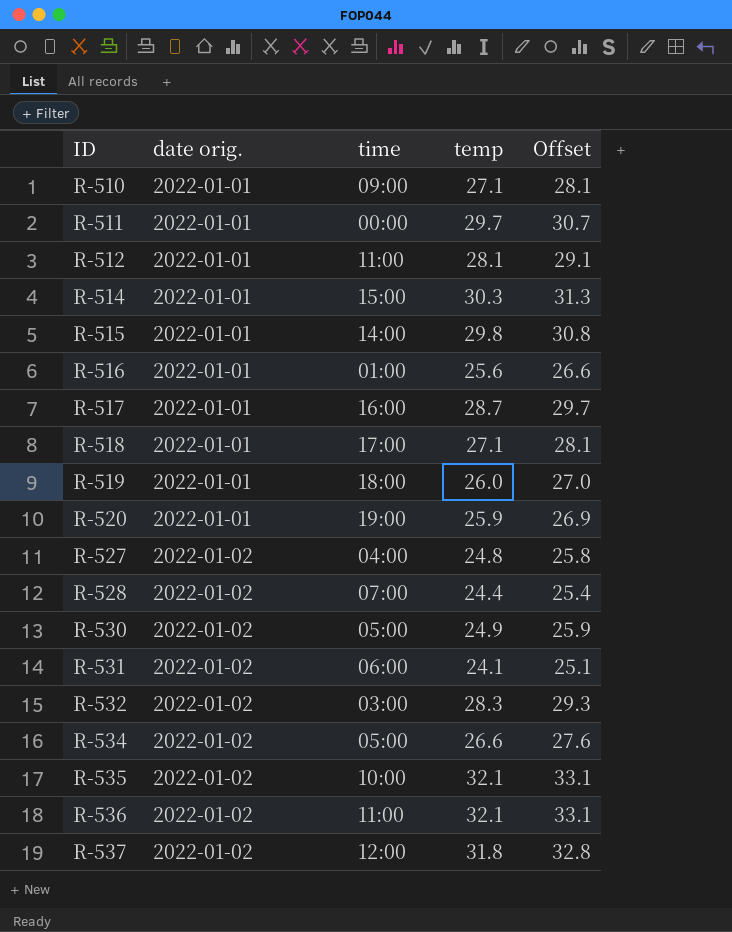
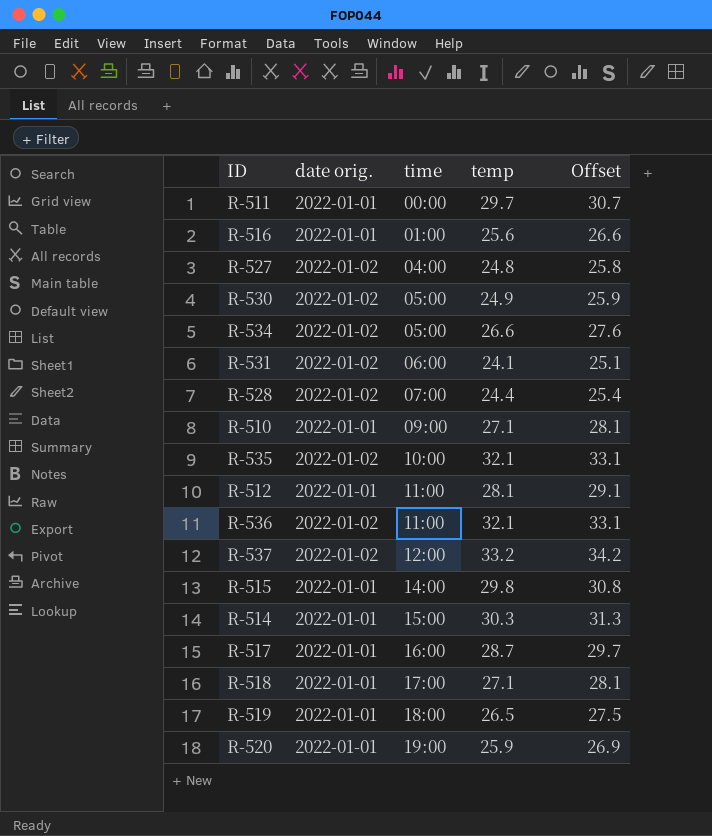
row order: ID ascending -> time ascending
row R-532: 2022-01-02 | 03:00 | 28.3 | 29.3 -> none
R-537 | temp: 31.8 -> 33.2
R-537 | Offset: 32.8 -> 34.2
R-519 | temp: 26.0 -> 26.5
R-519 | Offset: 27.0 -> 27.5

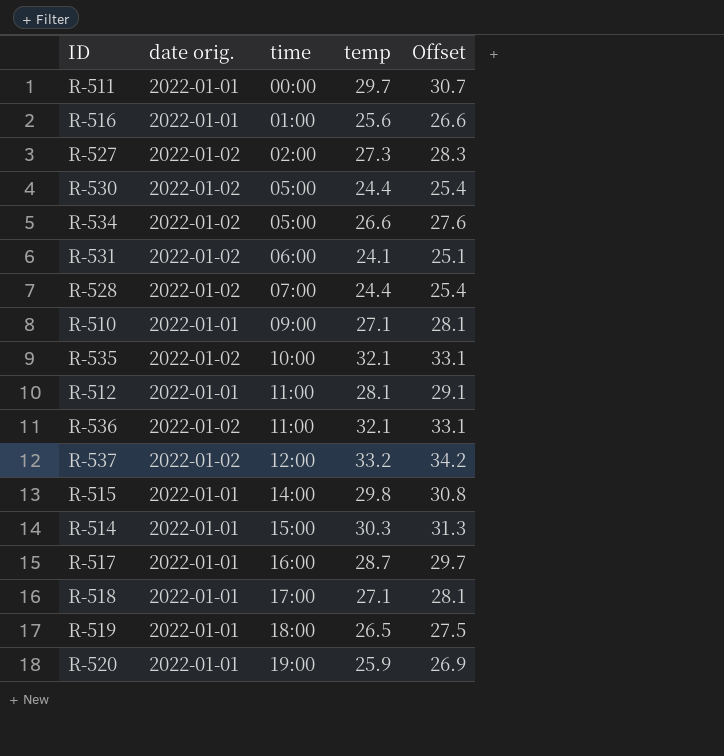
R-527 | time: 04:00 -> 02:00
R-527 | temp: 24.8 -> 27.3
R-527 | Offset: 25.8 -> 28.3
R-530 | temp: 24.9 -> 24.4
R-530 | Offset: 25.9 -> 25.4

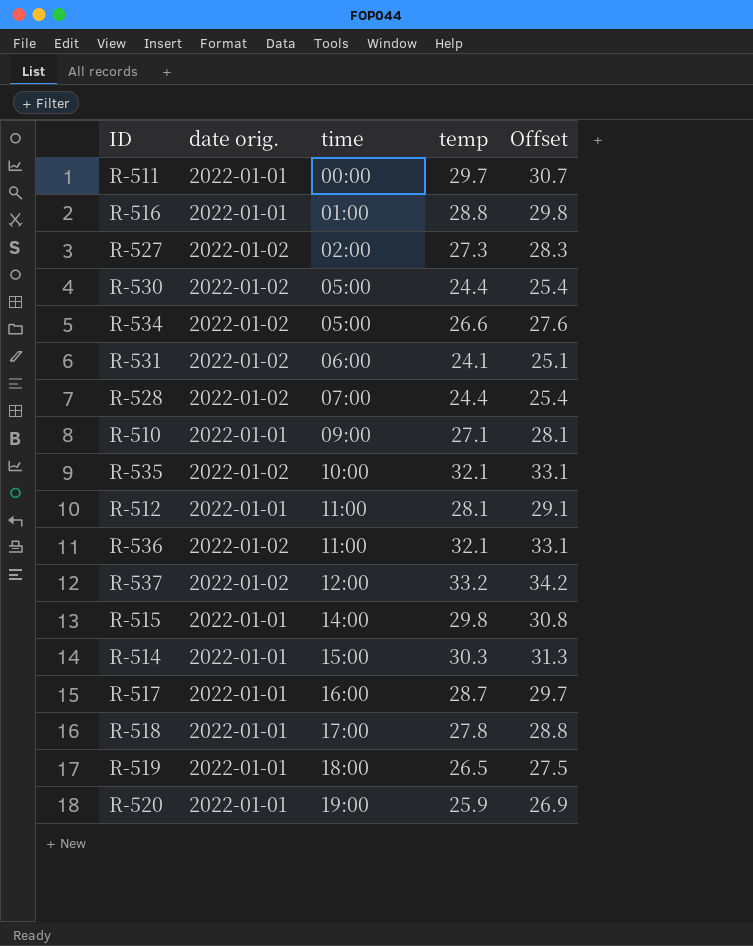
R-516 | temp: 25.6 -> 28.8
R-516 | Offset: 26.6 -> 29.8
R-518 | temp: 27.1 -> 27.8
R-518 | Offset: 28.1 -> 28.8

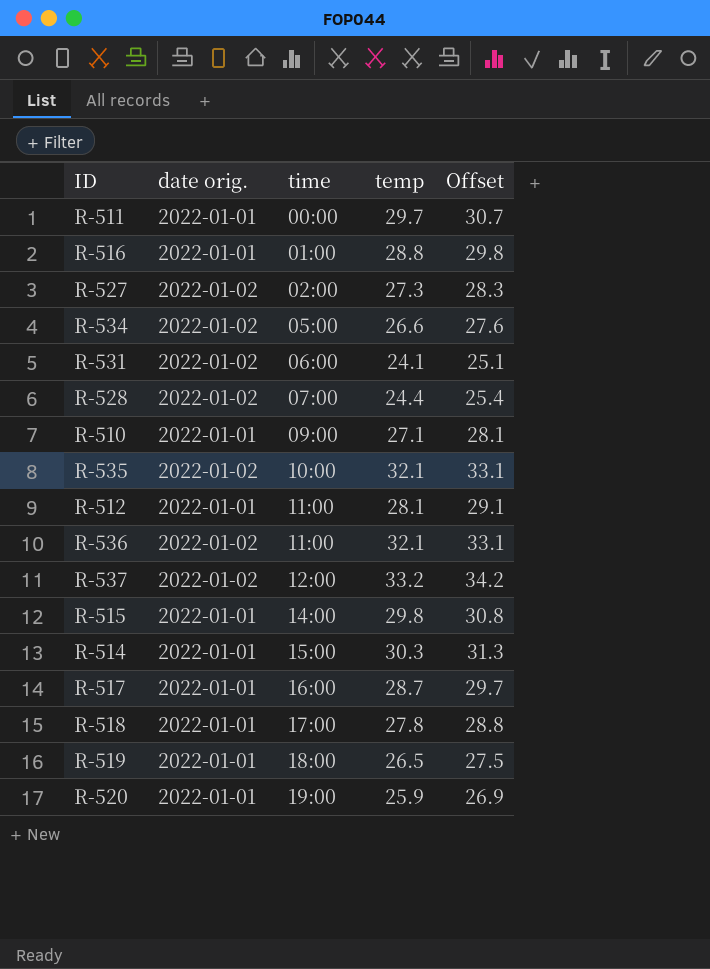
row R-530: 2022-01-02 | 05:00 | 24.4 | 25.4 -> none

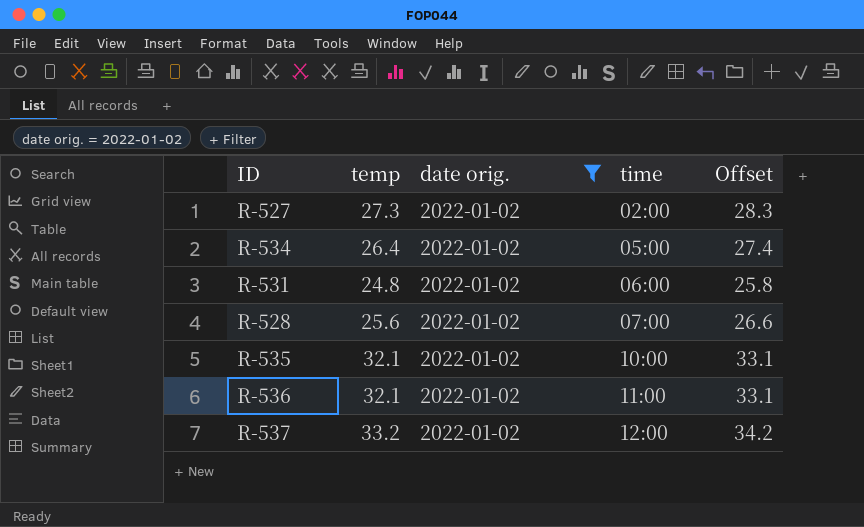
filter: none -> date orig. = 2022-01-02
column temp | position: 4 -> 2
R-534 | temp: 26.6 -> 26.4
R-534 | Offset: 27.6 -> 27.4
R-531 | temp: 24.1 -> 24.8
R-531 | Offset: 25.1 -> 25.8
R-528 | temp: 24.4 -> 25.6
R-528 | Offset: 25.4 -> 26.6

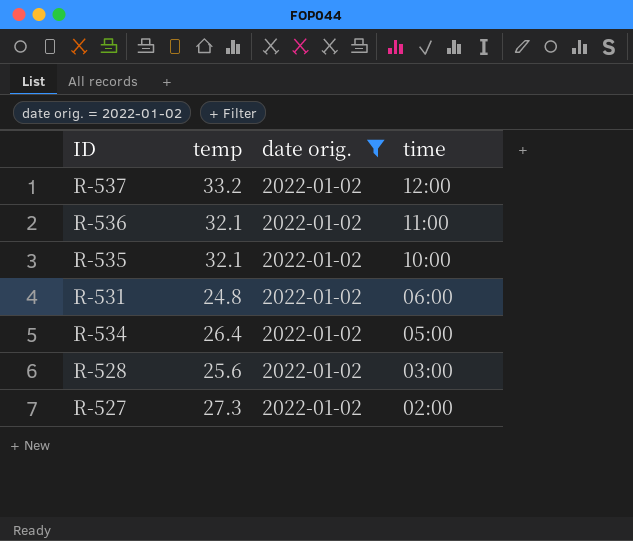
row order: time ascending -> time descending
column Offset | formula: [temp] + 1 -> none
R-528 | time: 07:00 -> 03:00

